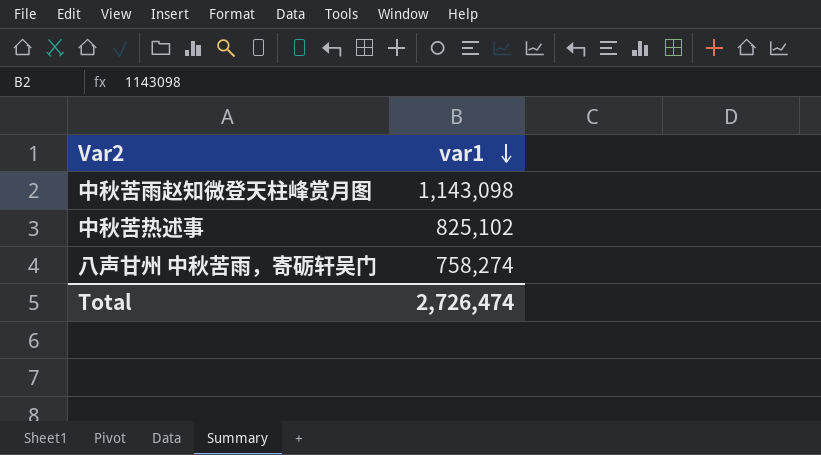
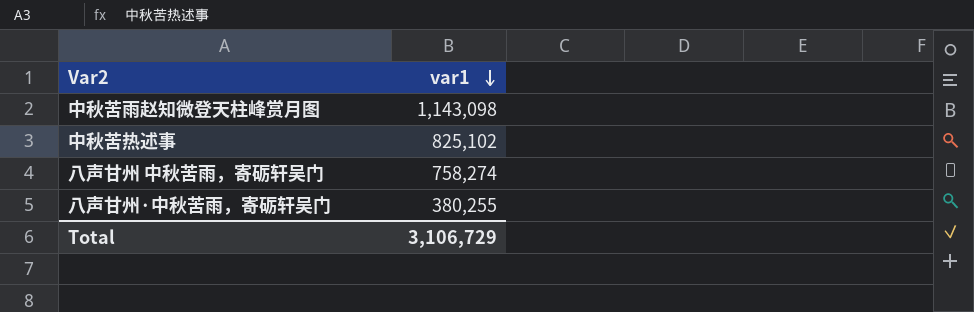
row 八声甘州·中秋苦雨，寄砺轩吴门: none -> 380,255
Total | var1: 2,726,474 -> 3,106,729

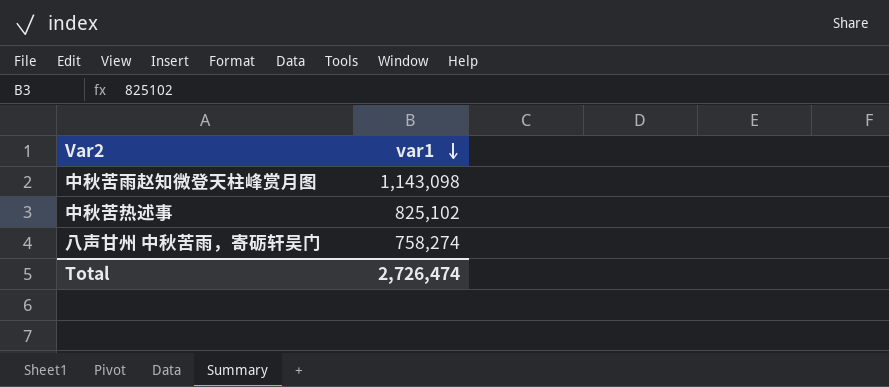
row 八声甘州·中秋苦雨，寄砺轩吴门: 380,255 -> none
Total | var1: 3,106,729 -> 2,726,474

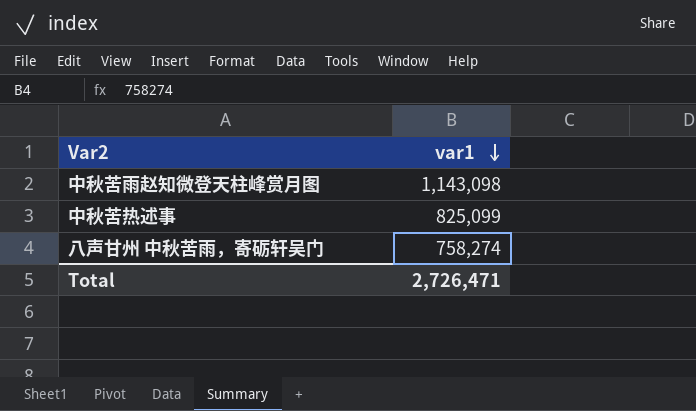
中秋苦热述事 | var1: 825,102 -> 825,099
Total | var1: 2,726,474 -> 2,726,471

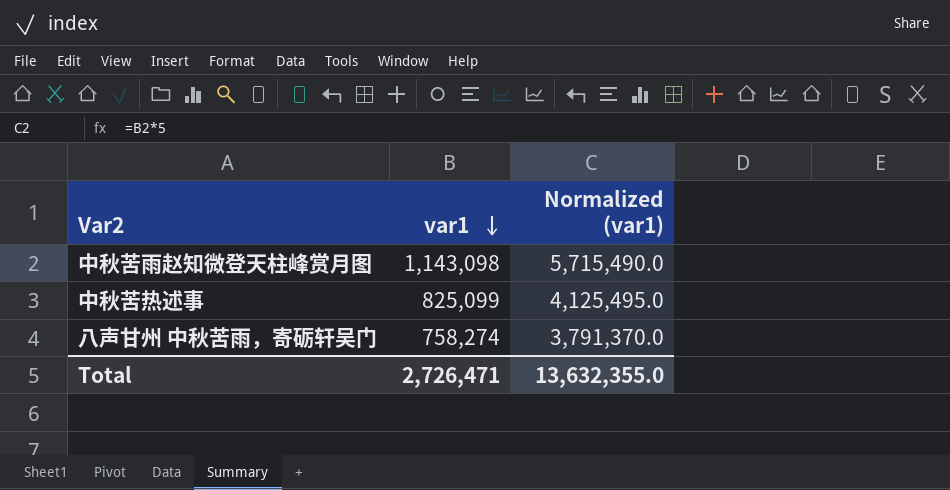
column Normalized (var1) | formula: none -> [var1] * 5

